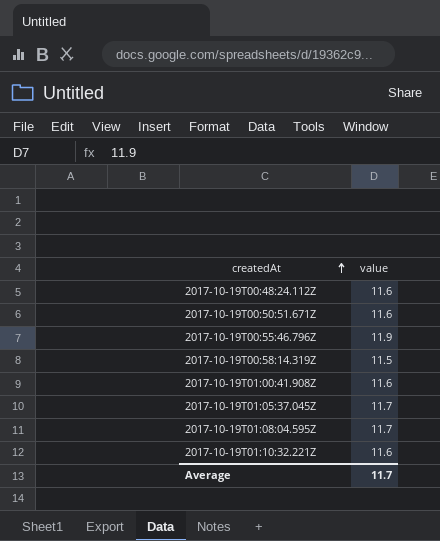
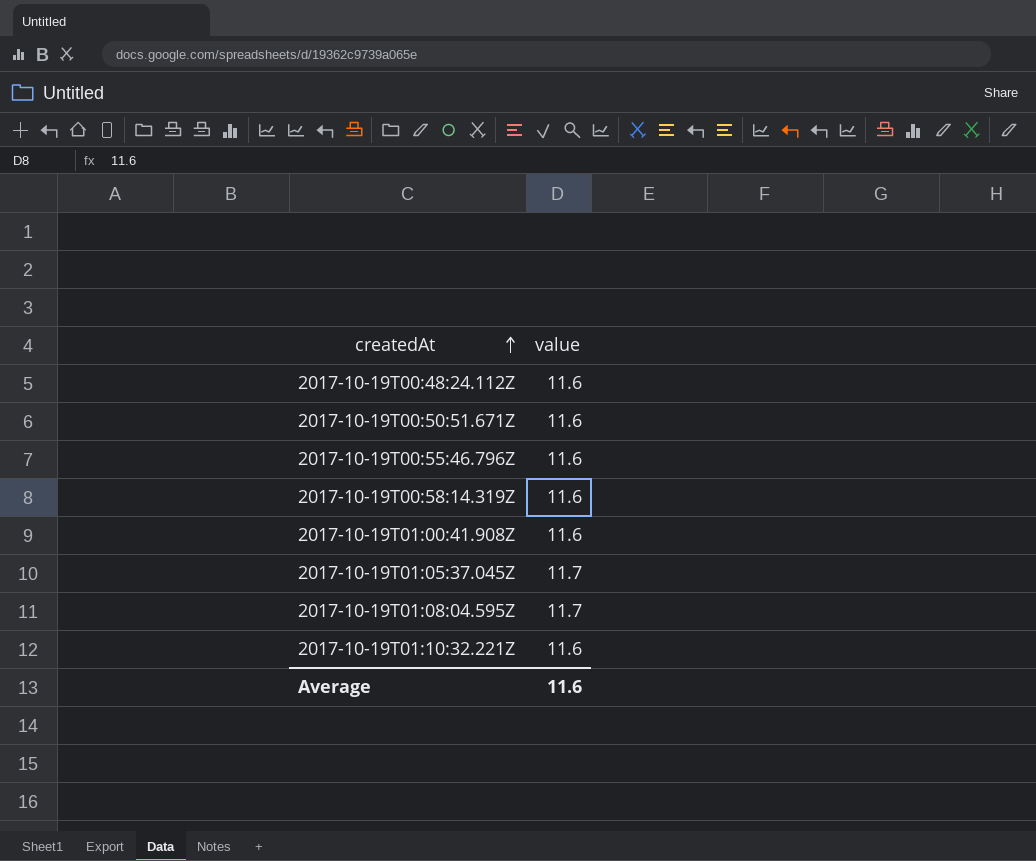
2017-10-19T00:55:46.796Z | value: 11.9 -> 11.6
2017-10-19T00:58:14.319Z | value: 11.5 -> 11.6
Average | value: 11.7 -> 11.6

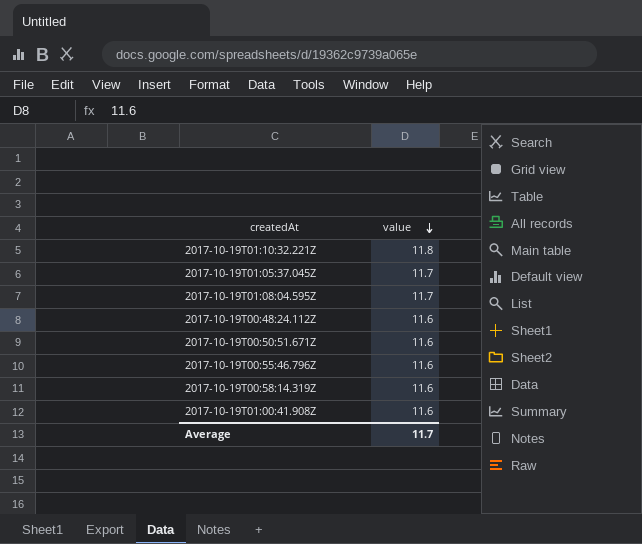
row order: createdAt ascending -> value descending
2017-10-19T01:10:32.221Z | value: 11.6 -> 11.8
Average | value: 11.6 -> 11.7

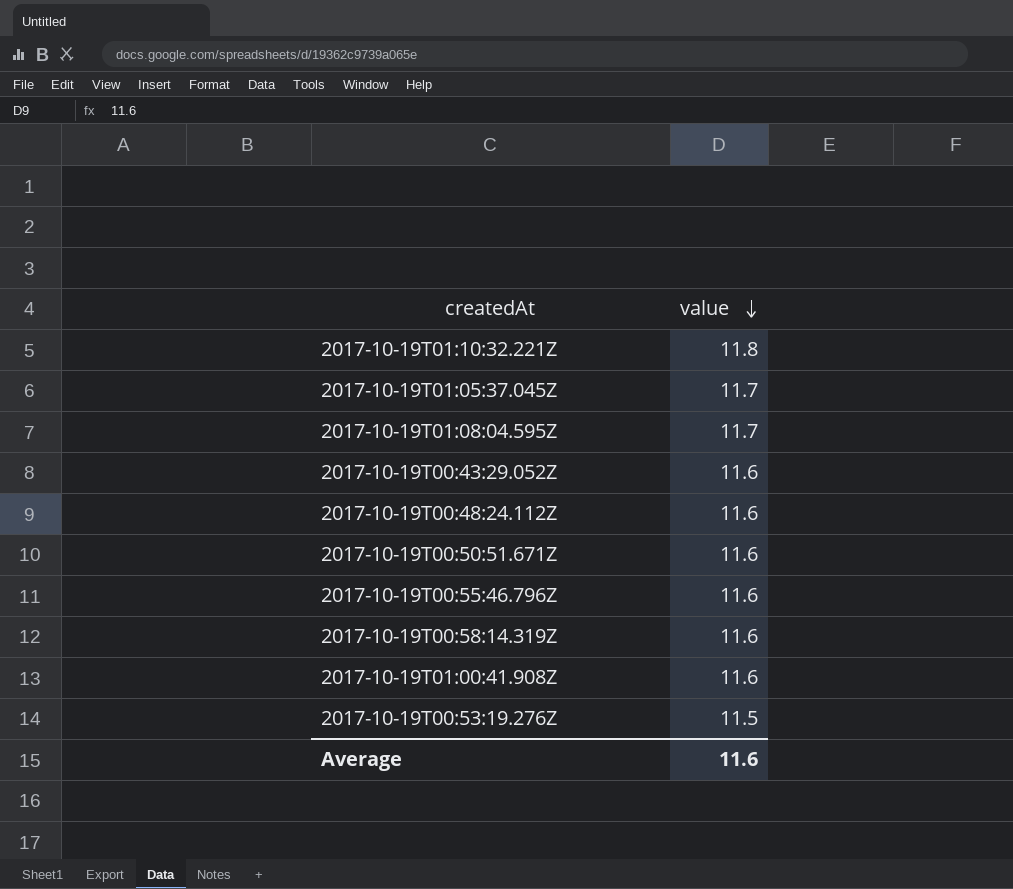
row 2017-10-19T00:43:29.052Z: none -> 11.6
row 2017-10-19T00:53:19.276Z: none -> 11.5
Average | value: 11.7 -> 11.6

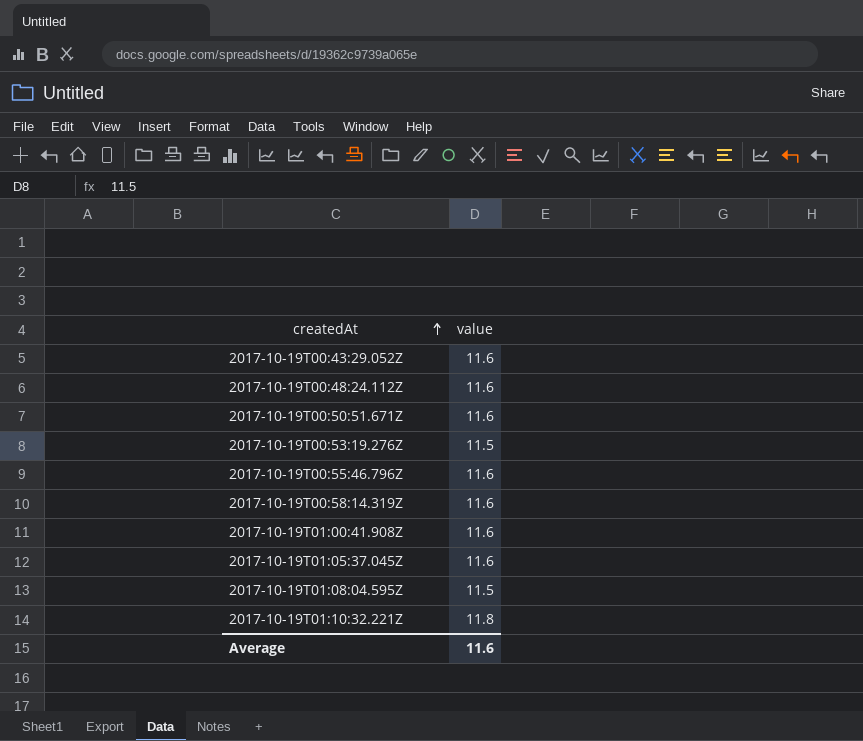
row order: value descending -> createdAt ascending
2017-10-19T01:05:37.045Z | value: 11.7 -> 11.6
2017-10-19T01:08:04.595Z | value: 11.7 -> 11.5

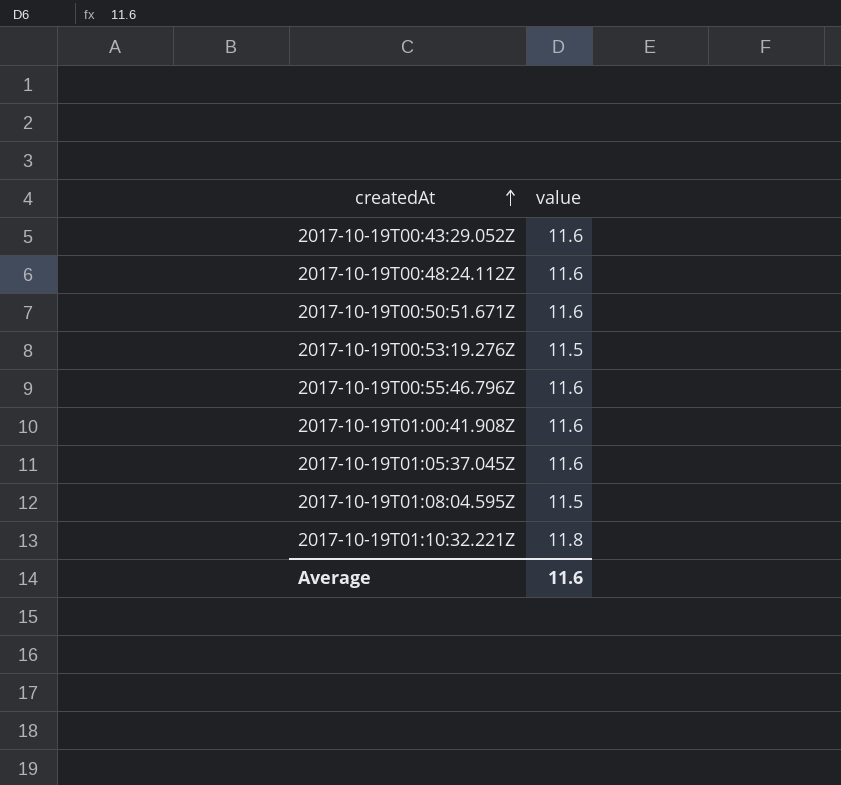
row 2017-10-19T00:58:14.319Z: 11.6 -> none

